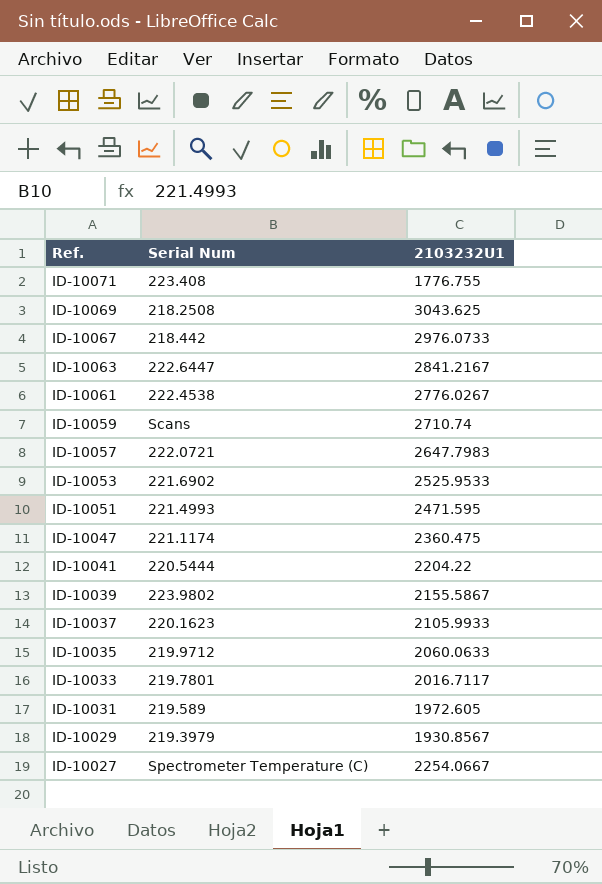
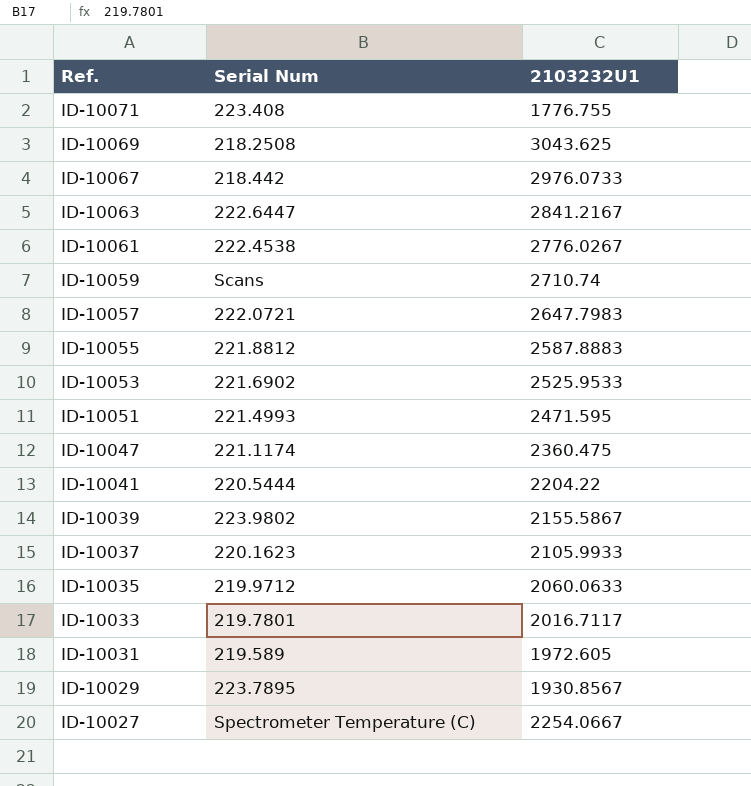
row ID-10055: none -> 221.8812 | 2587.8883
ID-10029 | Serial Num: 219.3979 -> 223.7895

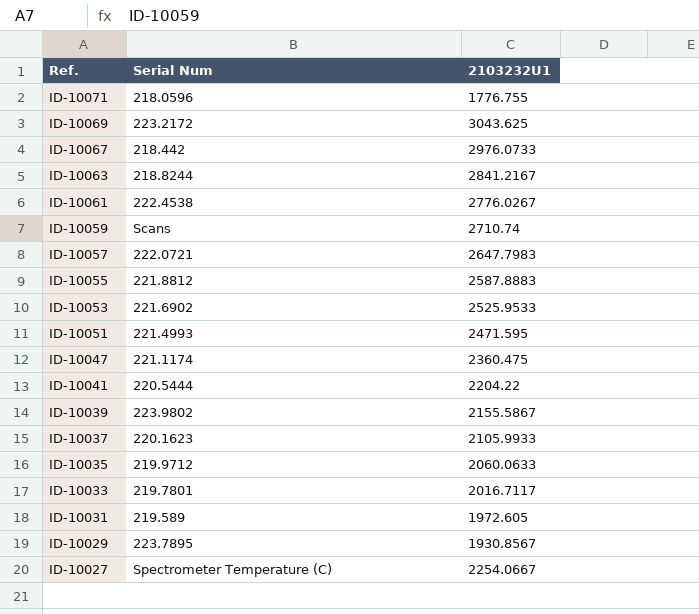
ID-10071 | Serial Num: 223.408 -> 218.0596
ID-10069 | Serial Num: 218.2508 -> 223.2172
ID-10063 | Serial Num: 222.6447 -> 218.8244

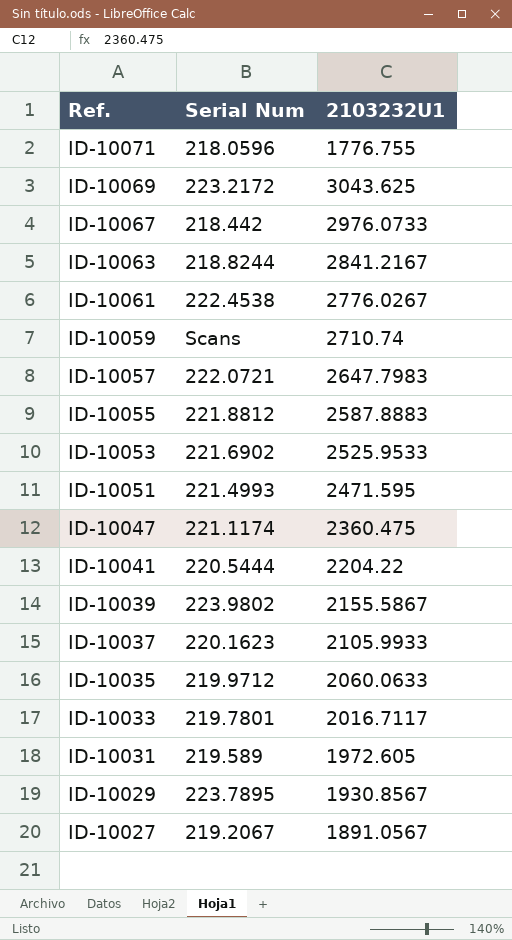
ID-10027 | Serial Num: Spectrometer Temperature (C) -> 219.2067
ID-10027 | 2103232U1: 2254.0667 -> 1891.0567

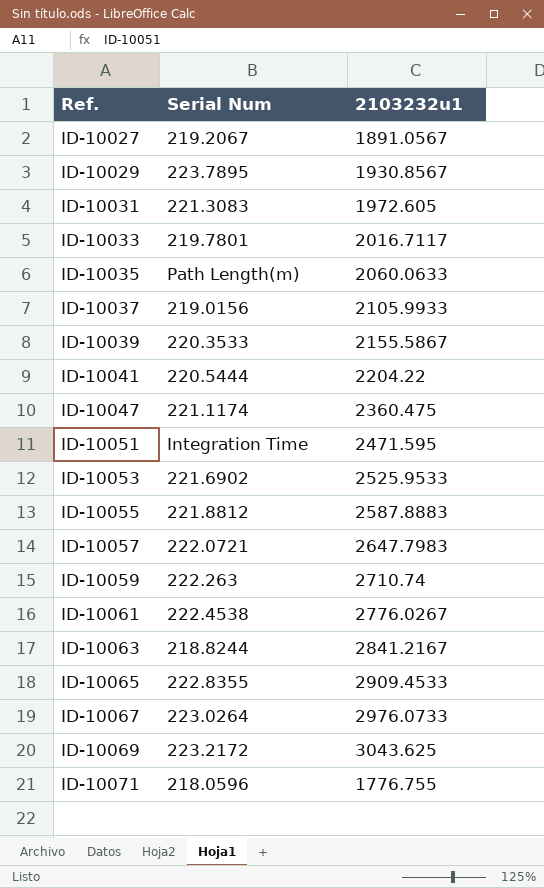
row order: Ref. descending -> Ref. ascending
column name: 2103232U1 -> 2103232u1
ID-10031 | Serial Num: 219.589 -> 221.3083
ID-10035 | Serial Num: 219.9712 -> Path Length(m)
ID-10037 | Serial Num: 220.1623 -> 219.0156
ID-10039 | Serial Num: 223.9802 -> 220.3533
ID-10051 | Serial Num: 221.4993 -> Integration Time
ID-10059 | Serial Num: Scans -> 222.263
row ID-10065: none -> 222.8355 | 2909.4533
ID-10067 | Serial Num: 218.442 -> 223.0264

